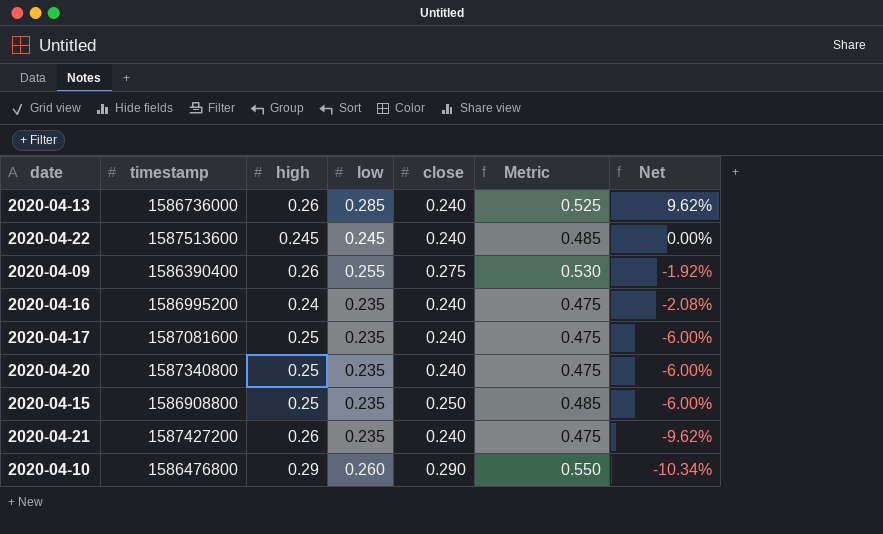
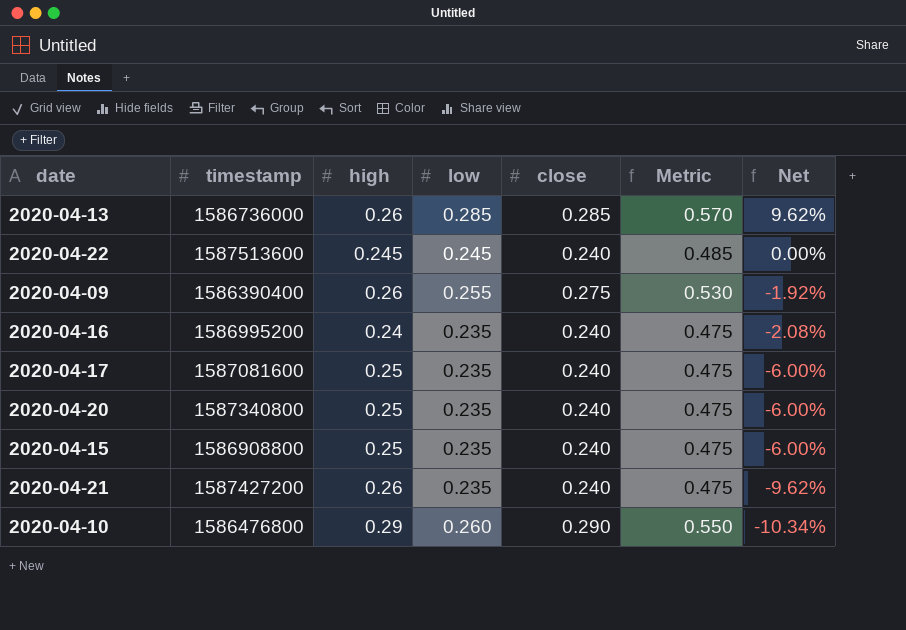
2020-04-13 | close: 0.240 -> 0.285
2020-04-13 | Metric: 0.525 -> 0.570
2020-04-15 | close: 0.250 -> 0.240
2020-04-15 | Metric: 0.485 -> 0.475

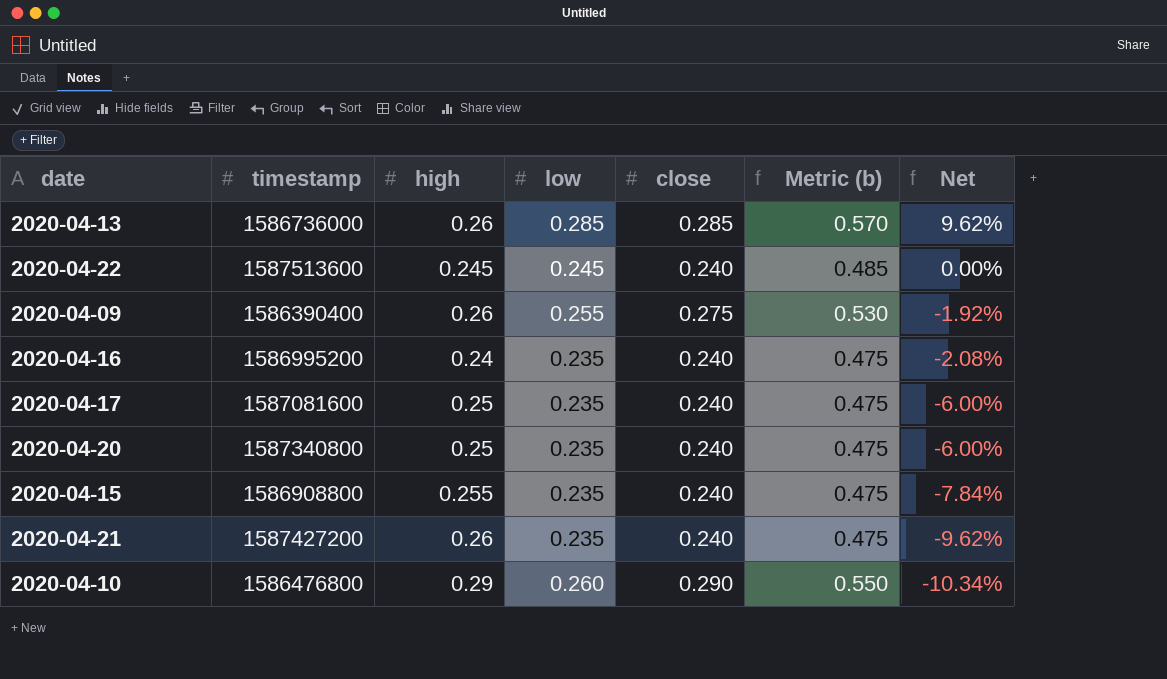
column name: Metric -> Metric (b)
2020-04-15 | high: 0.25 -> 0.255
2020-04-15 | Net: -6.00% -> -7.84%

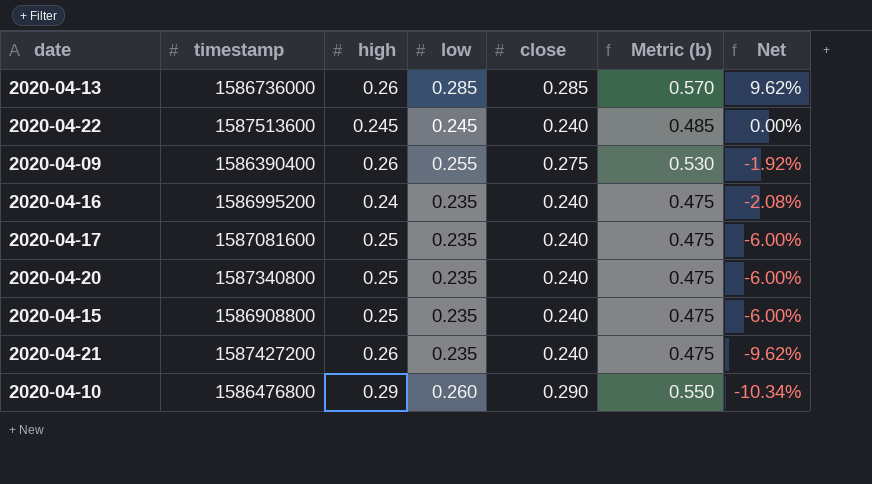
2020-04-15 | high: 0.255 -> 0.25
2020-04-15 | Net: -7.84% -> -6.00%

